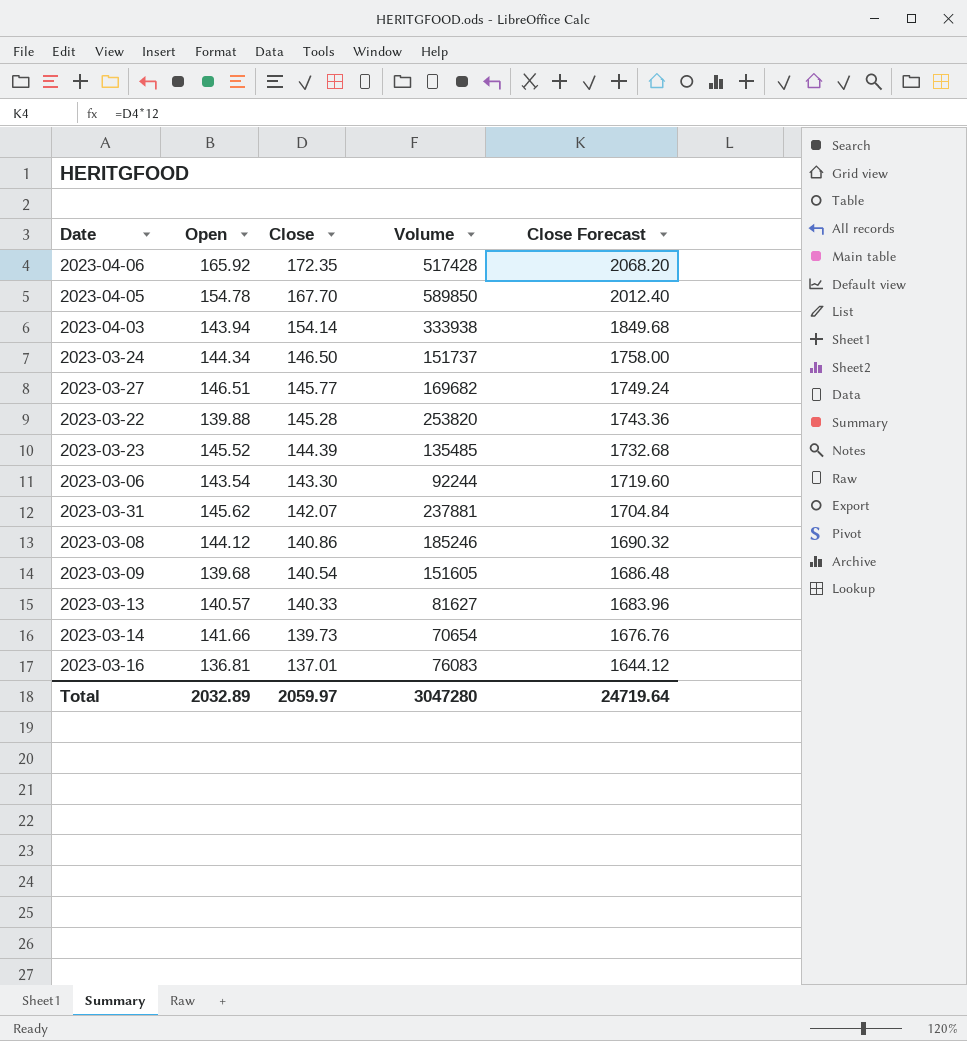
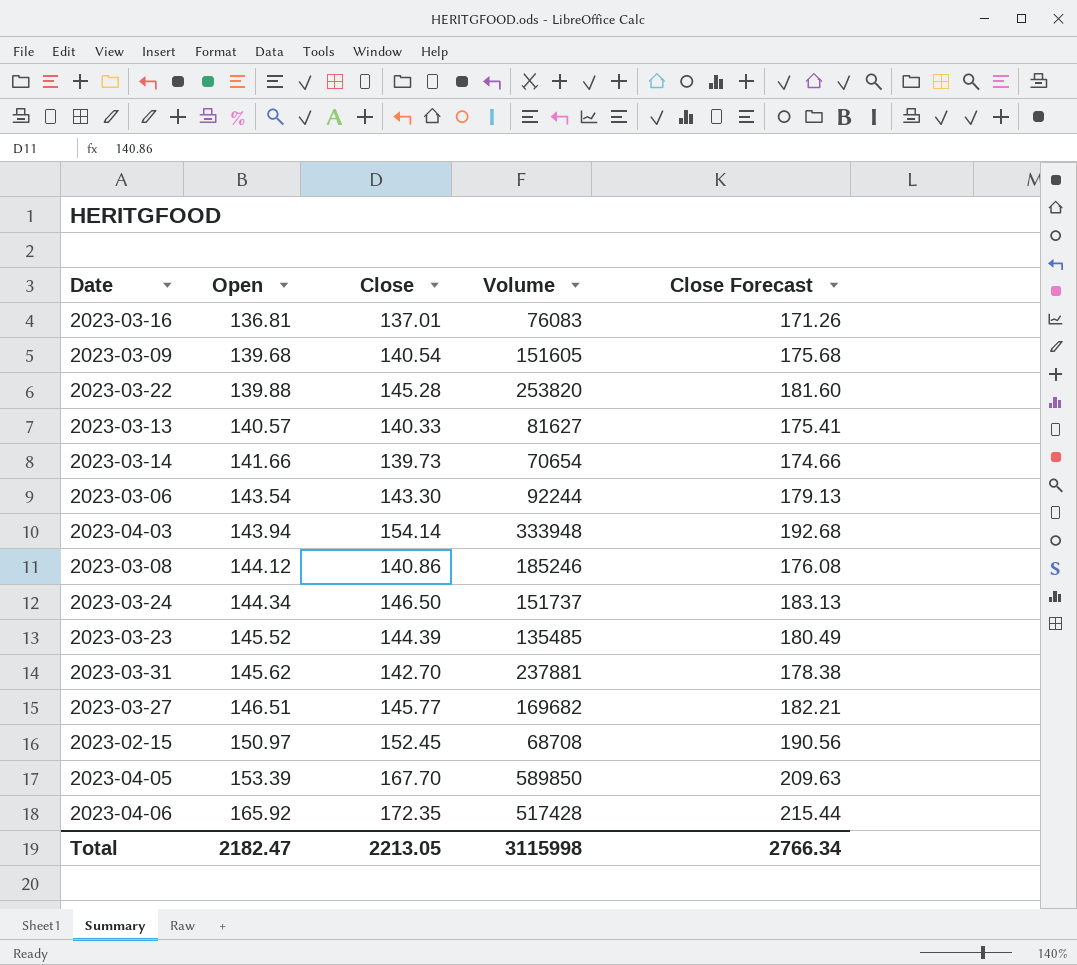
row order: Close descending -> Open ascending
column Close Forecast | formula: [Close] * 12 -> [Close] * 1.25
2023-04-03 | Volume: 333938 -> 333948
2023-03-31 | Close: 142.07 -> 142.70
row 2023-02-15: none -> 150.97 | 152.45 | 68708 | 190.56
2023-04-05 | Open: 154.78 -> 153.39
Total | Open: 2032.89 -> 2182.47
Total | Close: 2059.97 -> 2213.05
Total | Volume: 3047280 -> 3115998
Total | Close Forecast: 24719.64 -> 2766.34

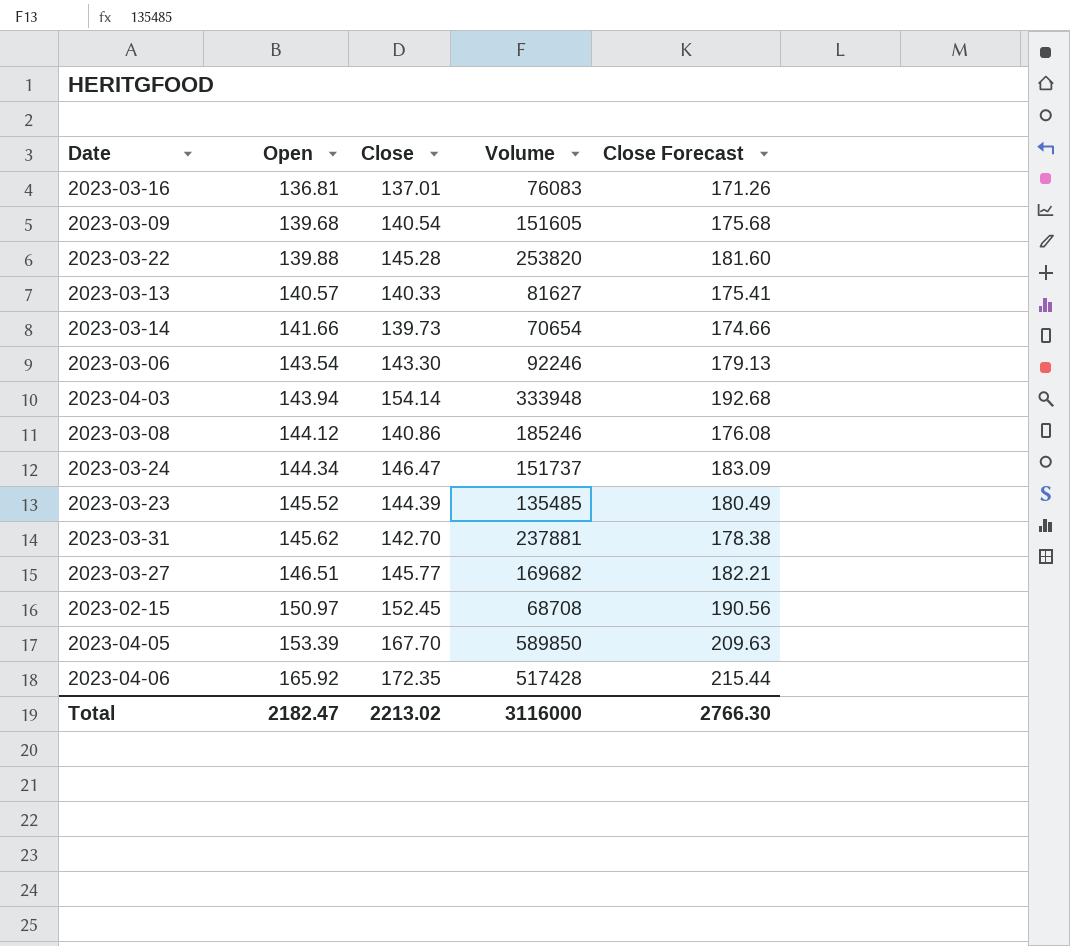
2023-03-06 | Volume: 92244 -> 92246
2023-03-24 | Close: 146.50 -> 146.47
2023-03-24 | Close Forecast: 183.13 -> 183.09
Total | Close: 2213.05 -> 2213.02
Total | Volume: 3115998 -> 3116000
Total | Close Forecast: 2766.34 -> 2766.30

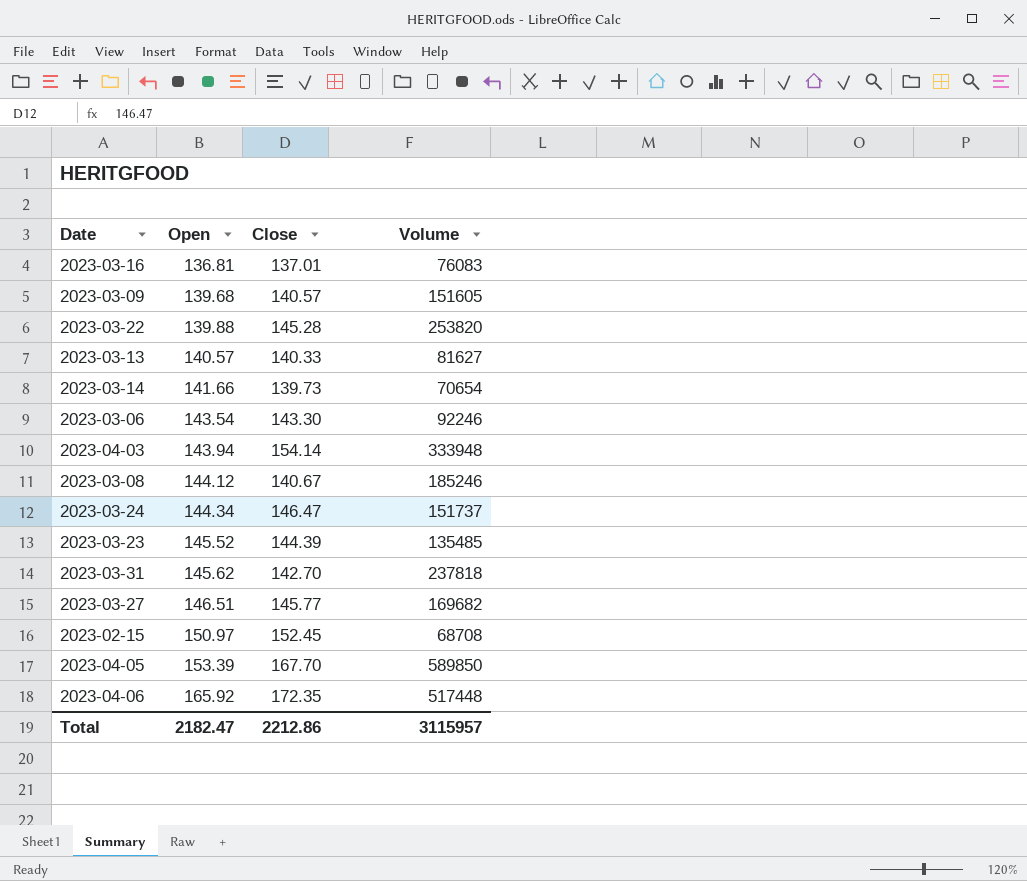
column Close Forecast | formula: [Close] * 1.25 -> none
2023-03-09 | Close: 140.54 -> 140.57
2023-03-08 | Close: 140.86 -> 140.67
2023-03-31 | Volume: 237881 -> 237818
2023-04-06 | Volume: 517428 -> 517448
Total | Close: 2213.02 -> 2212.86
Total | Volume: 3116000 -> 3115957

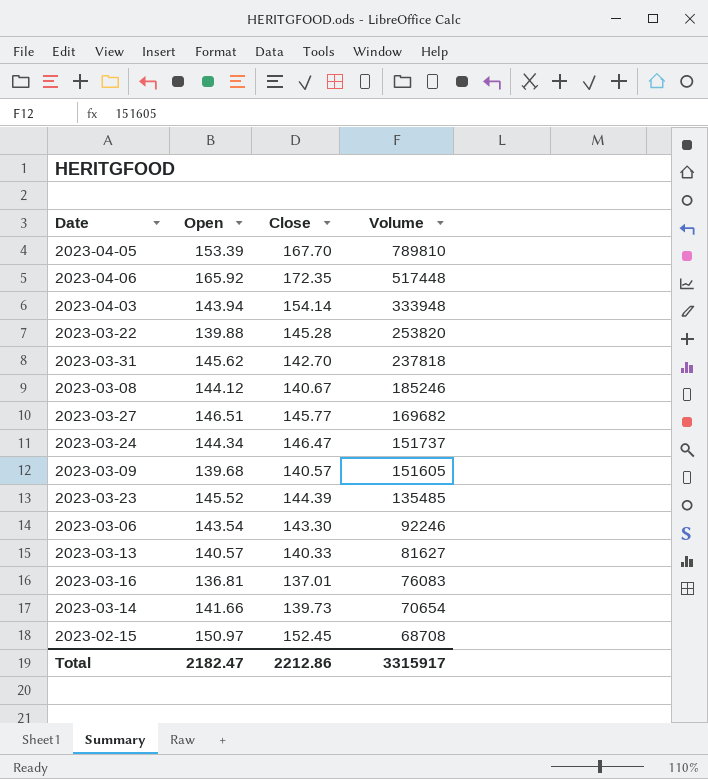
row order: Open ascending -> Volume descending
2023-04-05 | Volume: 589850 -> 789810
Total | Volume: 3115957 -> 3315917

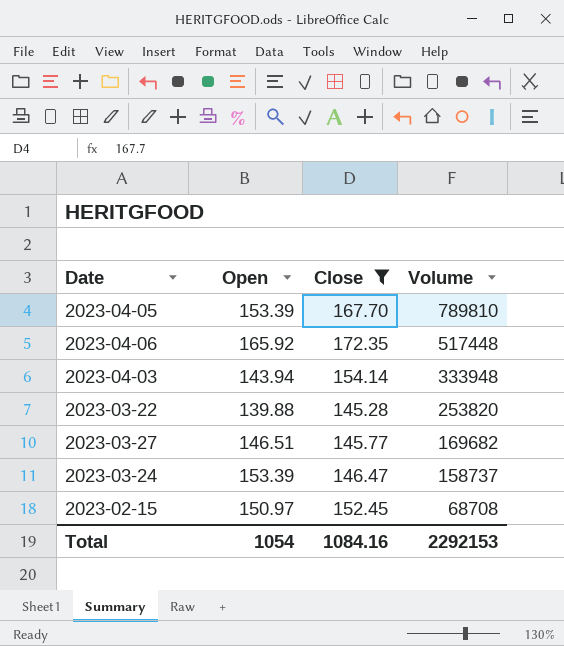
filter: none -> Close >= 145.28
2023-03-24 | Open: 144.34 -> 153.39
2023-03-24 | Volume: 151737 -> 158737
Total | Open: 2182.47 -> 1054
Total | Close: 2212.86 -> 1084.16
Total | Volume: 3315917 -> 2292153

